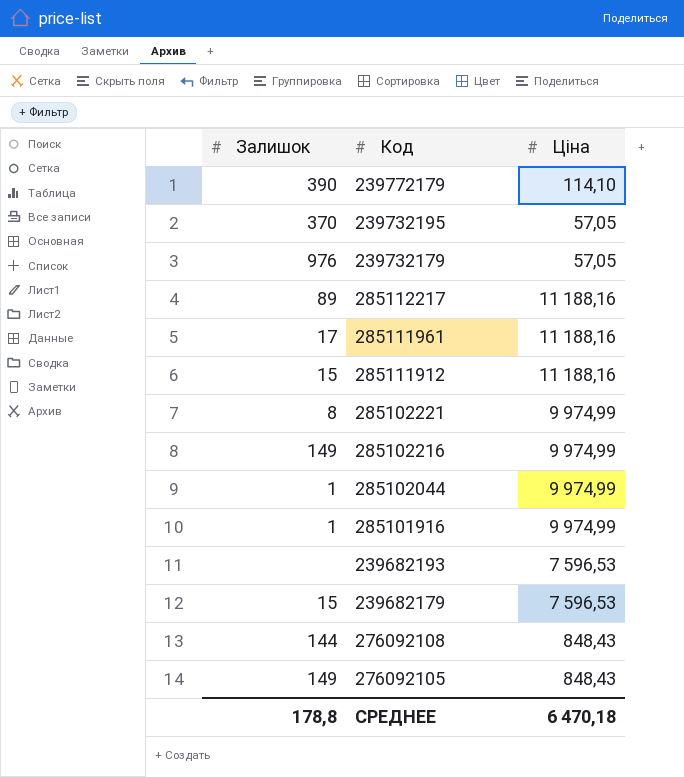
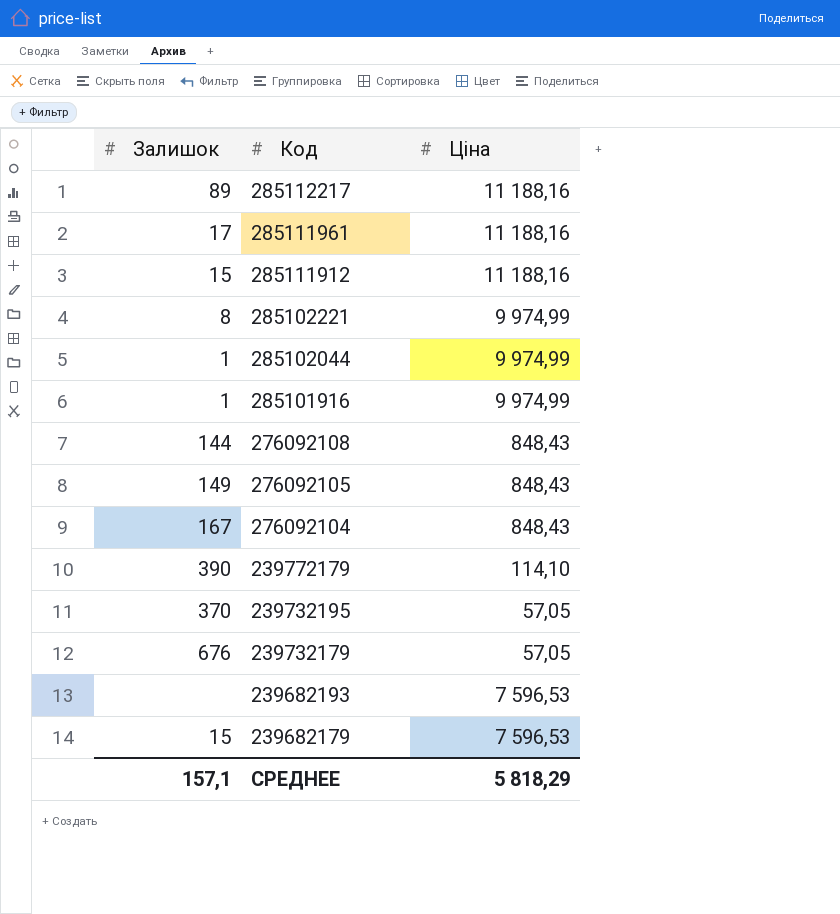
row order: none -> Код descending
row 285102216: 149 | 9 974,99 -> none
row 276092104: none -> 167 | 848,43
239732179 | Залишок: 976 -> 676
СРЕДНЕЕ | Залишок: 178,8 -> 157,1
СРЕДНЕЕ | Ціна: 6 470,18 -> 5 818,29

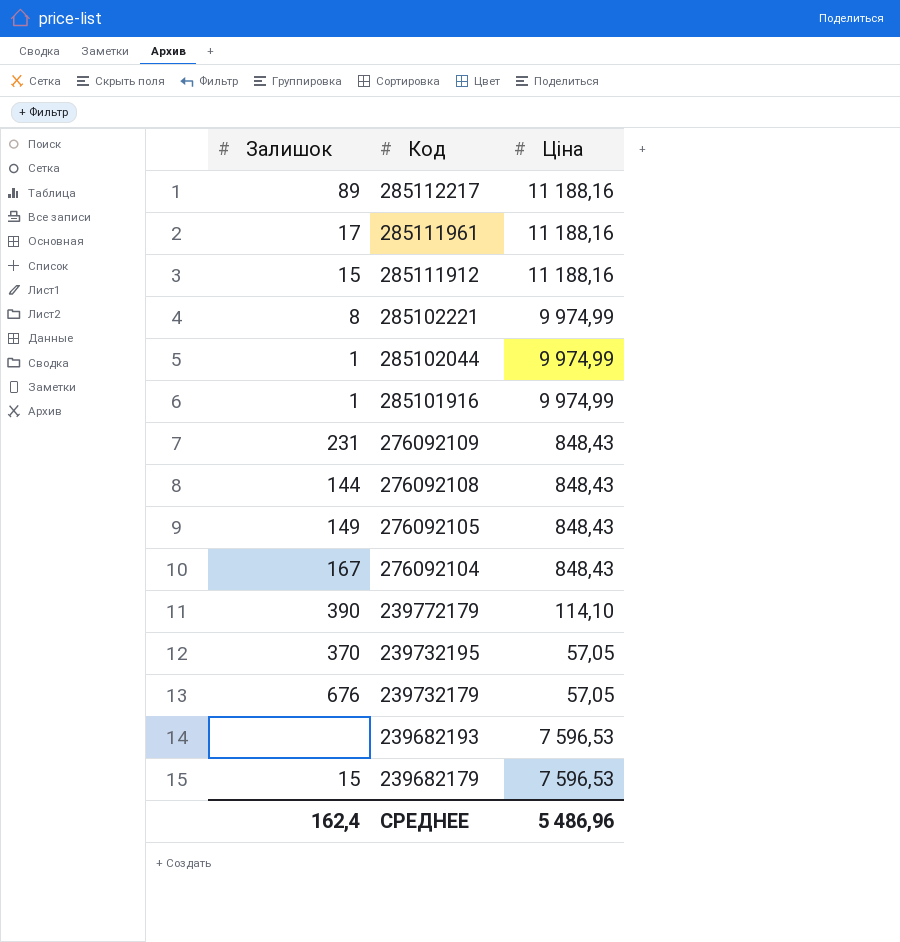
row 276092109: none -> 231 | 848,43
СРЕДНЕЕ | Залишок: 157,1 -> 162,4
СРЕДНЕЕ | Ціна: 5 818,29 -> 5 486,96

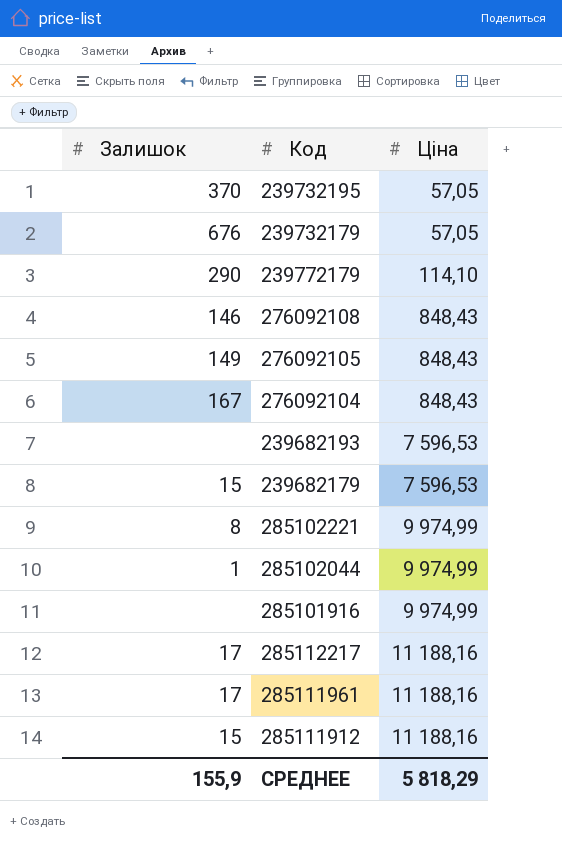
row order: Код descending -> Ціна ascending
row 276092109: 231 | 848,43 -> none
239772179 | Залишок: 390 -> 290
276092108 | Залишок: 144 -> 146
285101916 | Залишок: 1 -> none
285112217 | Залишок: 89 -> 17
СРЕДНЕЕ | Залишок: 162,4 -> 155,9
СРЕДНЕЕ | Ціна: 5 486,96 -> 5 818,29

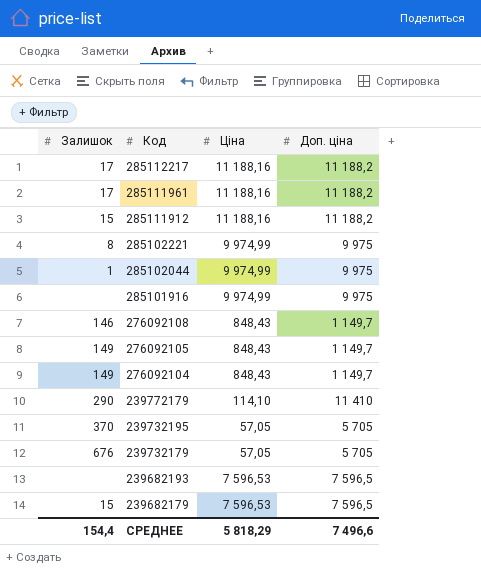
row order: Ціна ascending -> Код descending
column Доп. ціна | position: none -> 4
276092104 | Залишок: 167 -> 149
СРЕДНЕЕ | Залишок: 155,9 -> 154,4

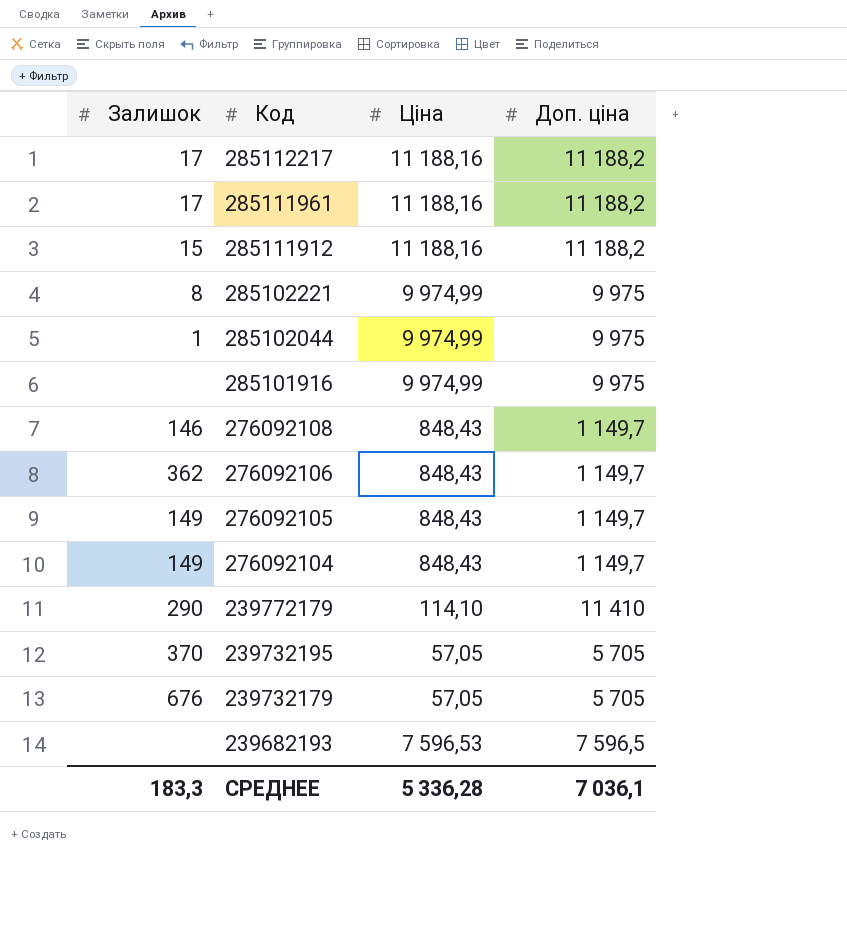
row 239682179: 15 | 7 596,53 | 7 596,5 -> none
row 276092106: none -> 362 | 848,43 | 1 149,7
СРЕДНЕЕ | Залишок: 154,4 -> 183,3
СРЕДНЕЕ | Ціна: 5 818,29 -> 5 336,28
СРЕДНЕЕ | Доп. ціна: 7 496,6 -> 7 036,1

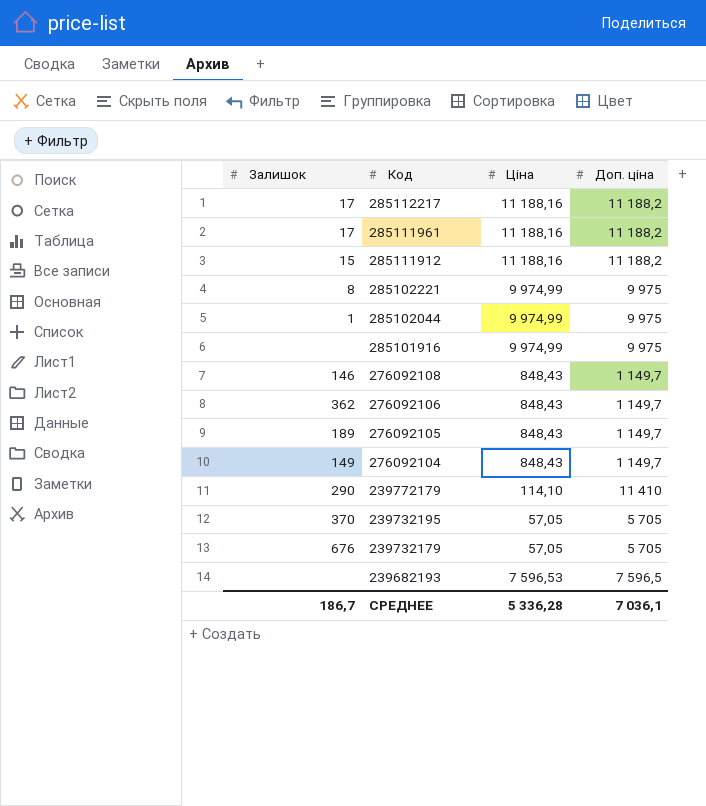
276092105 | Залишок: 149 -> 189
СРЕДНЕЕ | Залишок: 183,3 -> 186,7

